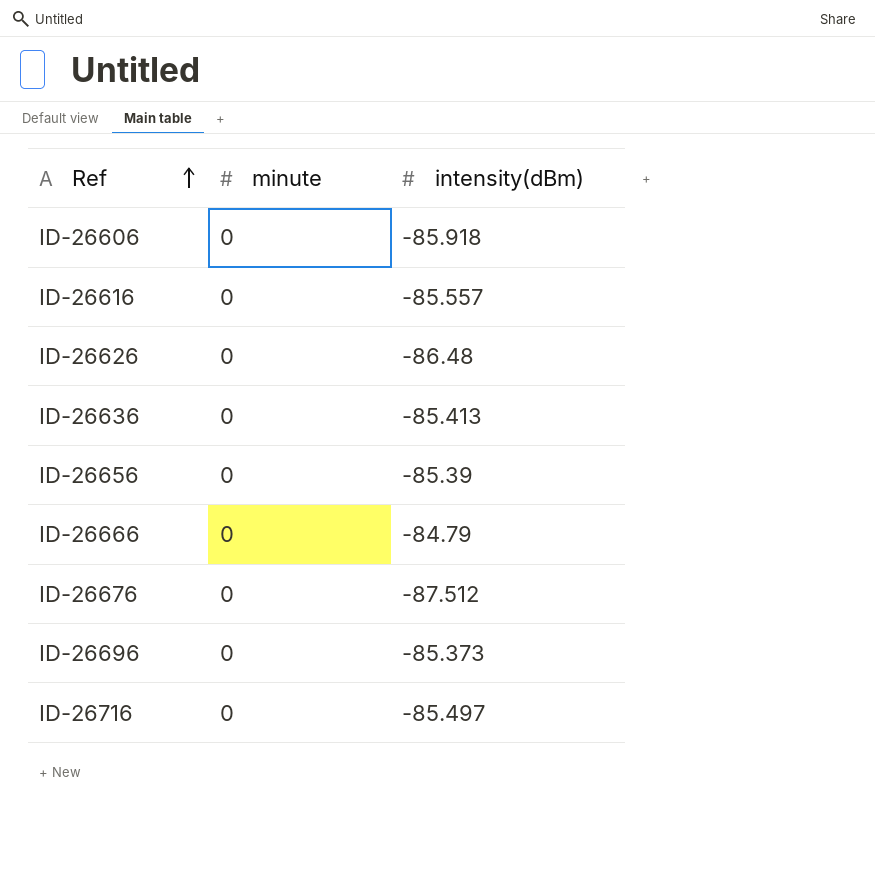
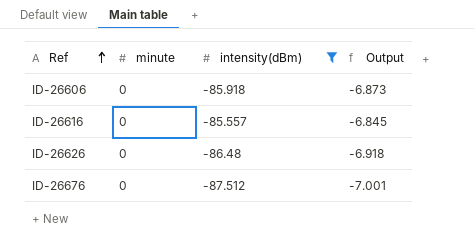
filter: none -> intensity(dBm) <= -85.557
column Output | formula: none -> [intensity(dBm)] * 0.08

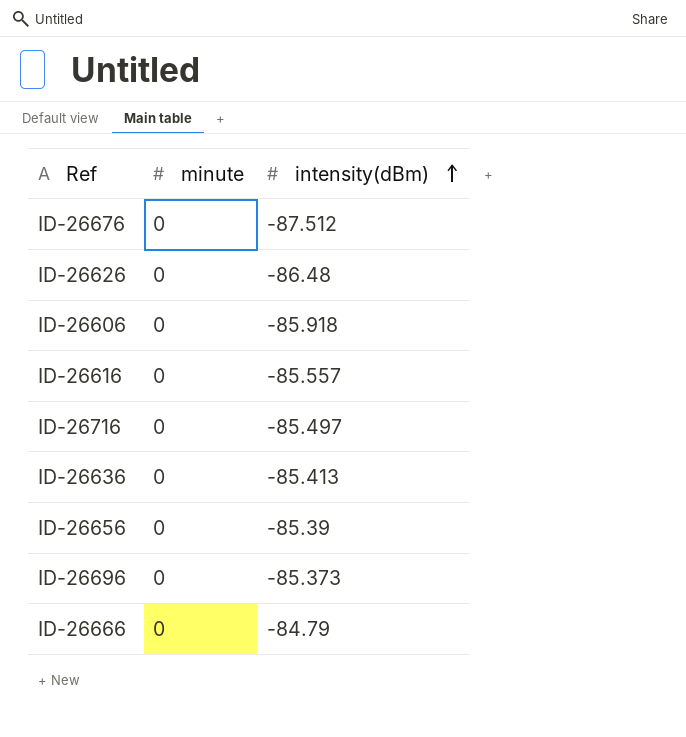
filter: intensity(dBm) <= -85.557 -> none
row order: Ref ascending -> intensity(dBm) ascending
column Output | formula: [intensity(dBm)] * 0.08 -> none

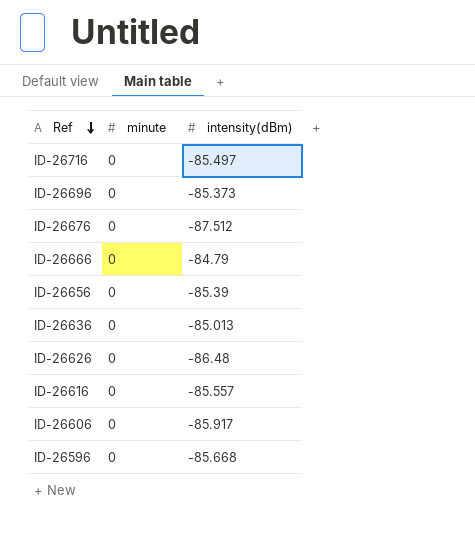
row order: intensity(dBm) ascending -> Ref descending
ID-26636 | intensity(dBm): -85.413 -> -85.013
ID-26606 | intensity(dBm): -85.918 -> -85.917
row ID-26596: none -> 0 | -85.668

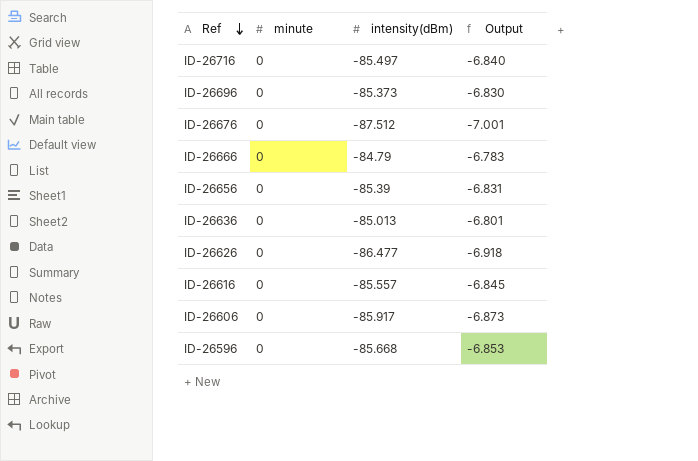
column Output | formula: none -> [intensity(dBm)] * 0.08
ID-26626 | intensity(dBm): -86.48 -> -86.477

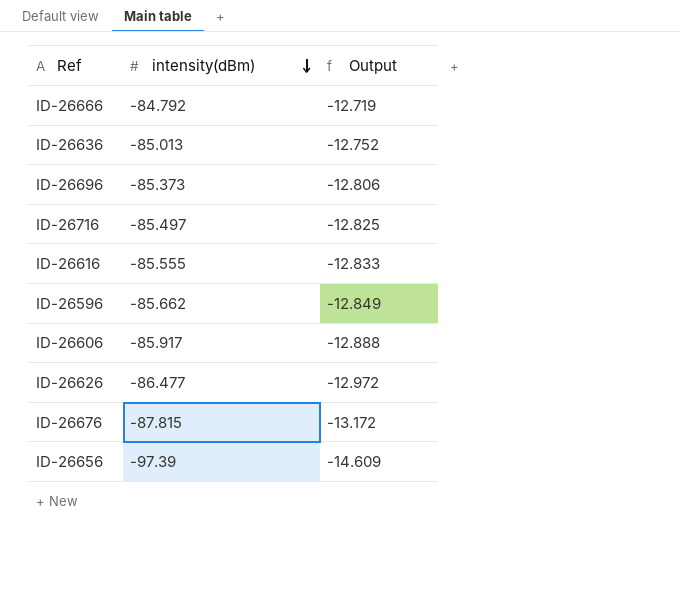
row order: Ref descending -> intensity(dBm) descending
column minute | position: 2 -> none
column Output | formula: [intensity(dBm)] * 0.08 -> [intensity(dBm)] * 0.15
ID-26666 | intensity(dBm): -84.79 -> -84.792
ID-26616 | intensity(dBm): -85.557 -> -85.555
ID-26596 | intensity(dBm): -85.668 -> -85.662
ID-26676 | intensity(dBm): -87.512 -> -87.815
ID-26656 | intensity(dBm): -85.39 -> -97.39

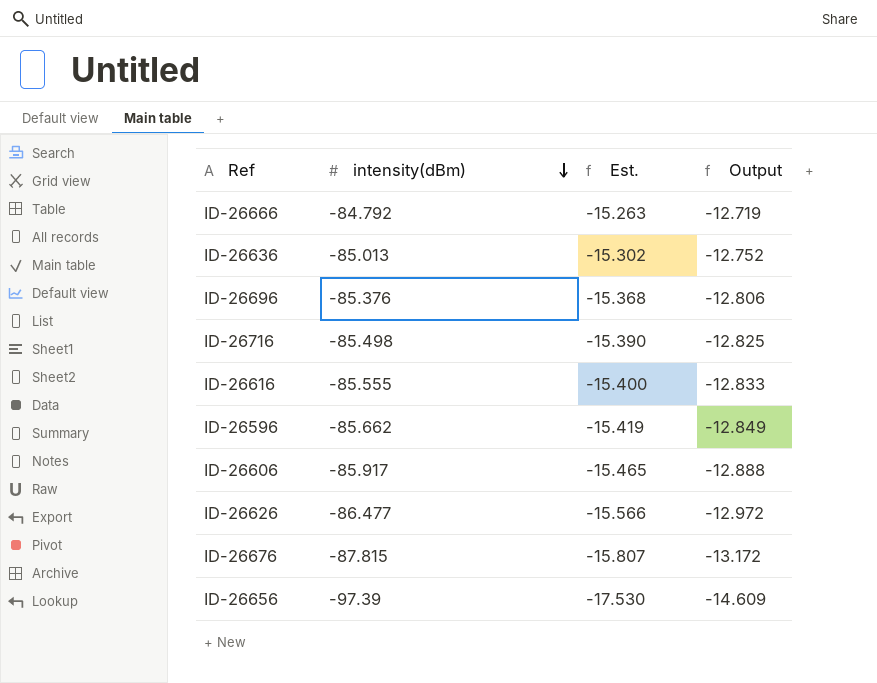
column Est. | formula: none -> [intensity(dBm)] * 0.18
ID-26696 | intensity(dBm): -85.373 -> -85.376
ID-26716 | intensity(dBm): -85.497 -> -85.498

